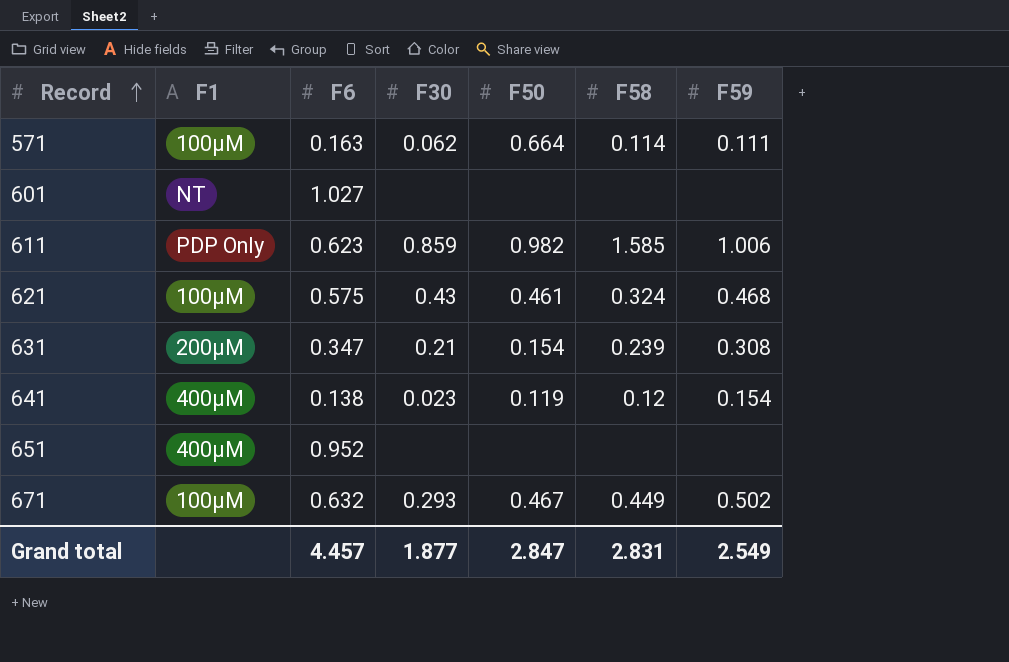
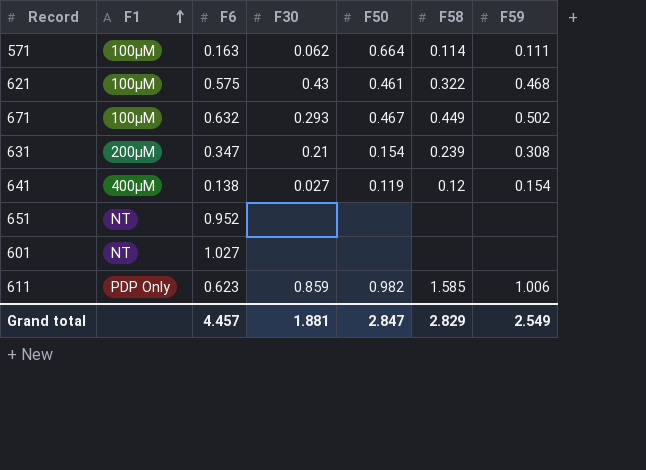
row order: Record ascending -> F1 ascending
621 | F58: 0.324 -> 0.322
641 | F30: 0.023 -> 0.027
651 | F1: 400μM -> NT
Grand total | F30: 1.877 -> 1.881
Grand total | F58: 2.831 -> 2.829

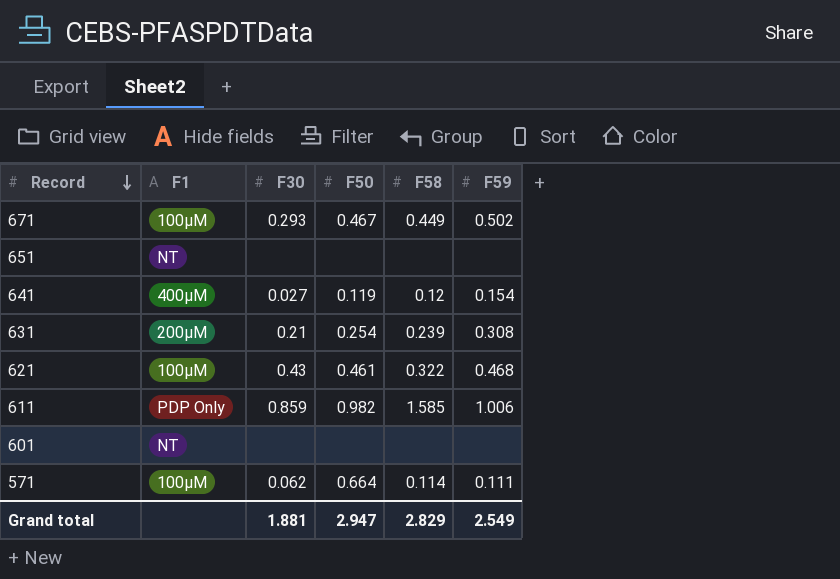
row order: F1 ascending -> Record descending
column F6 | position: 3 -> none
631 | F50: 0.154 -> 0.254
Grand total | F50: 2.847 -> 2.947

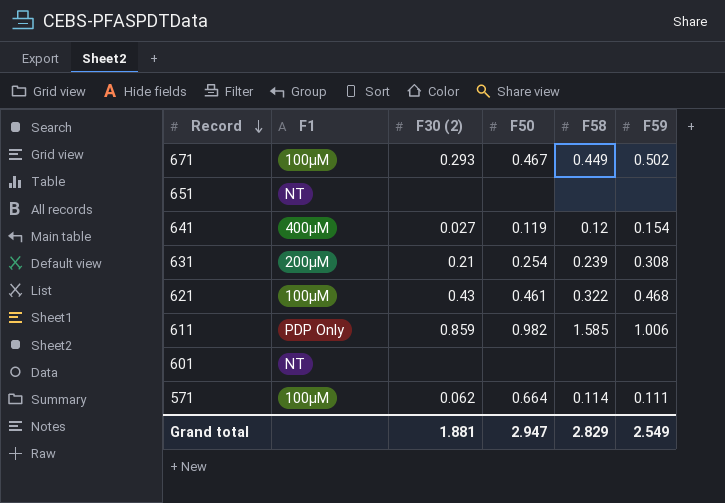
column name: F30 -> F30 (2)

